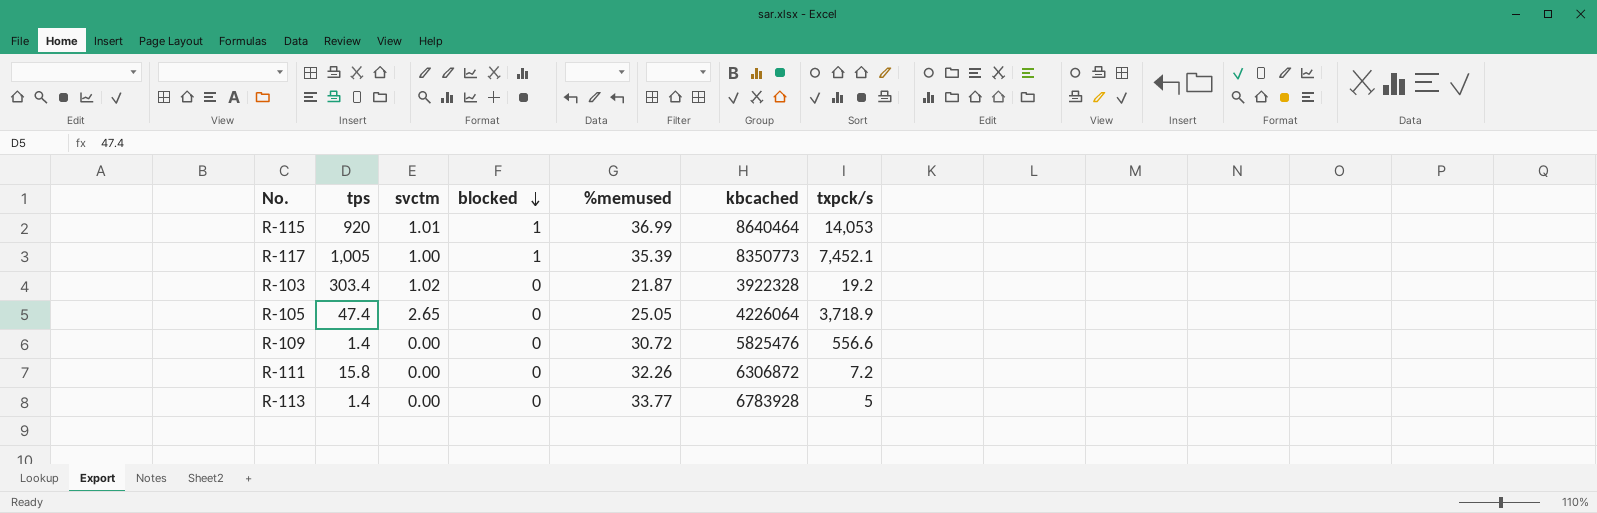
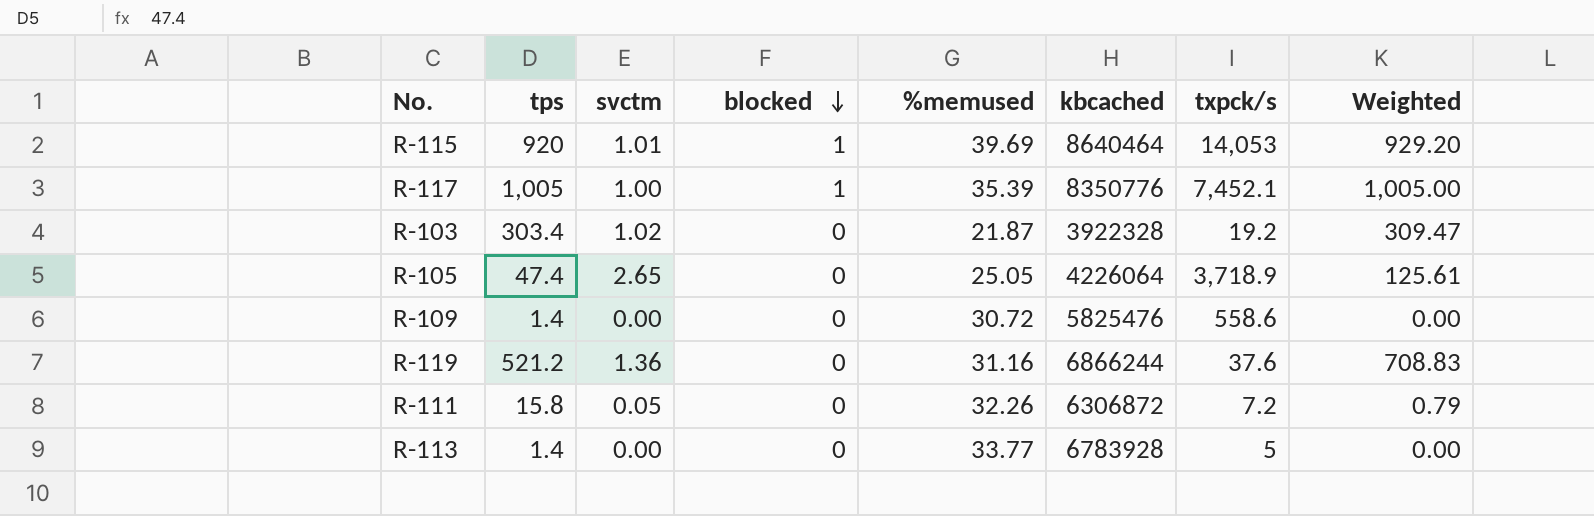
column Weighted | formula: none -> [tps] * [svctm]
R-115 | %memused: 36.99 -> 39.69
R-117 | kbcached: 8350773 -> 8350776
R-109 | txpck/s: 556.6 -> 558.6
row R-119: none -> 521.2 | 1.36 | 0 | 31.16 | 6866244 | 37.6 | 708.83
R-111 | svctm: 0.00 -> 0.05

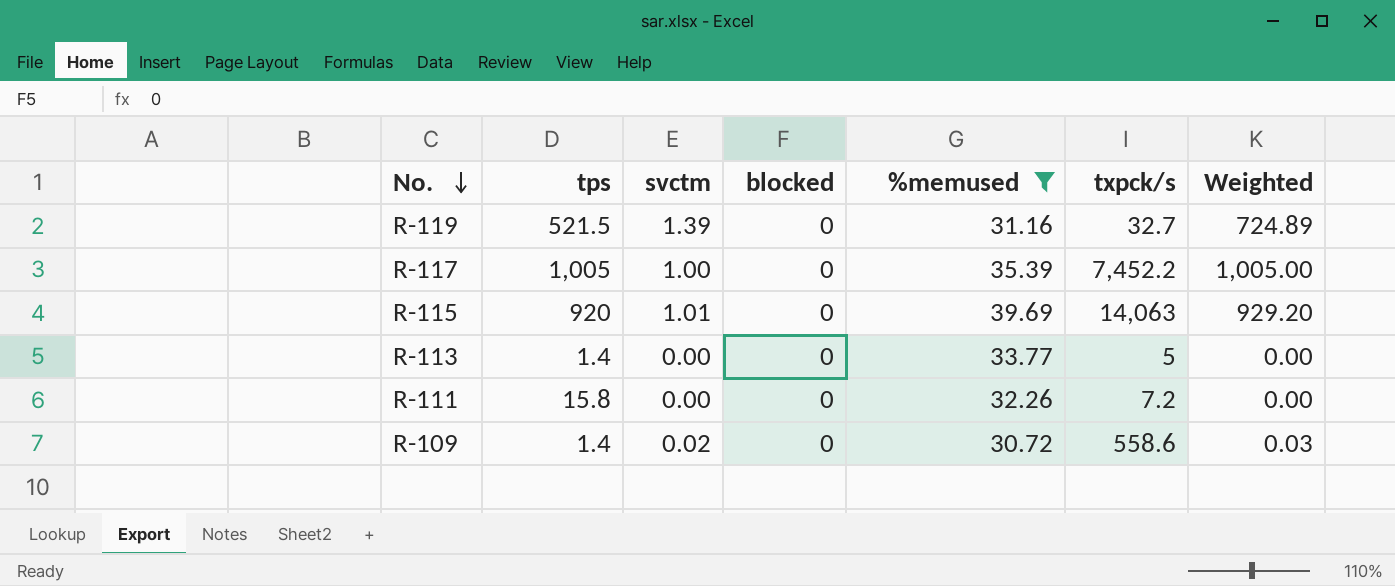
filter: none -> %memused >= 30.72
row order: blocked descending -> No. descending
column kbcached | position: 6 -> none
R-119 | tps: 521.2 -> 521.5
R-119 | svctm: 1.36 -> 1.39
R-119 | txpck/s: 37.6 -> 32.7
R-119 | Weighted: 708.83 -> 724.89
R-117 | blocked: 1 -> 0
R-117 | txpck/s: 7,452.1 -> 7,452.2
R-115 | blocked: 1 -> 0
R-115 | txpck/s: 14,053 -> 14,063
R-111 | svctm: 0.05 -> 0.00
R-111 | Weighted: 0.79 -> 0.00
R-109 | svctm: 0.00 -> 0.02
R-109 | Weighted: 0.00 -> 0.03

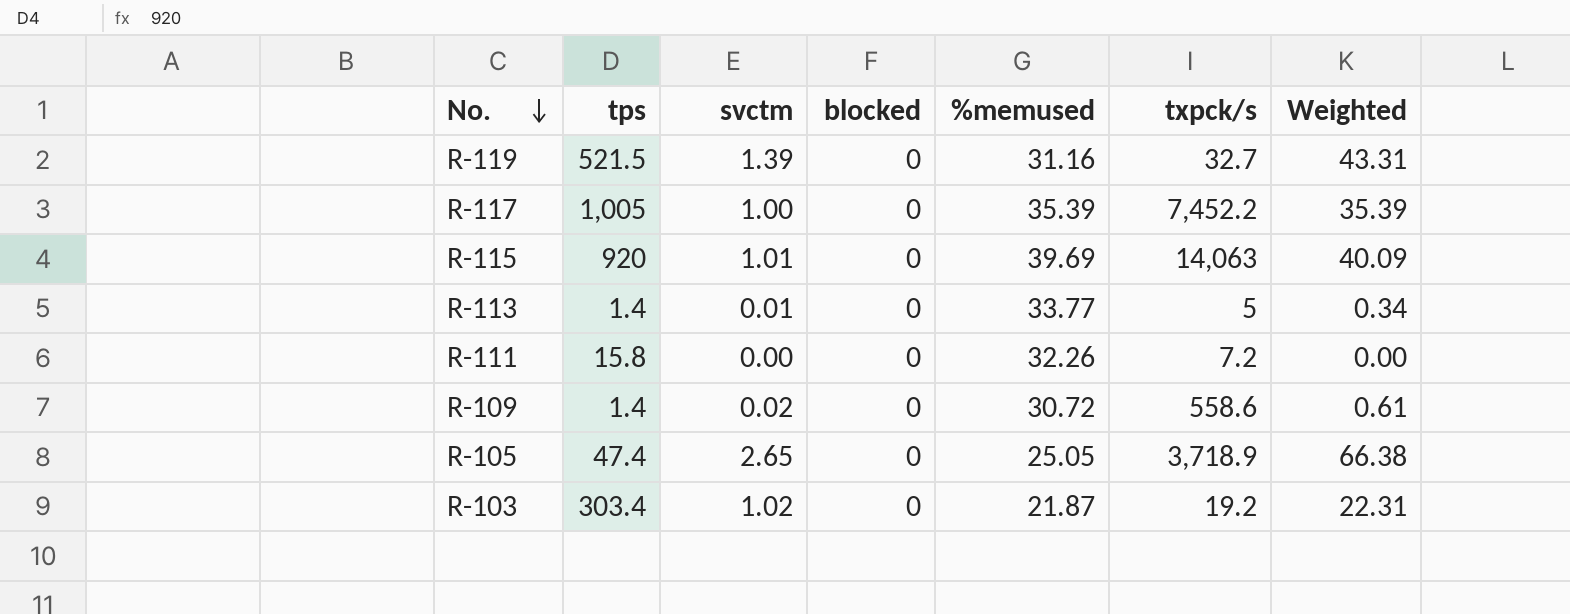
filter: %memused >= 30.72 -> none
column Weighted | formula: [tps] * [svctm] -> [svctm] * [%memused]
R-113 | svctm: 0.00 -> 0.01

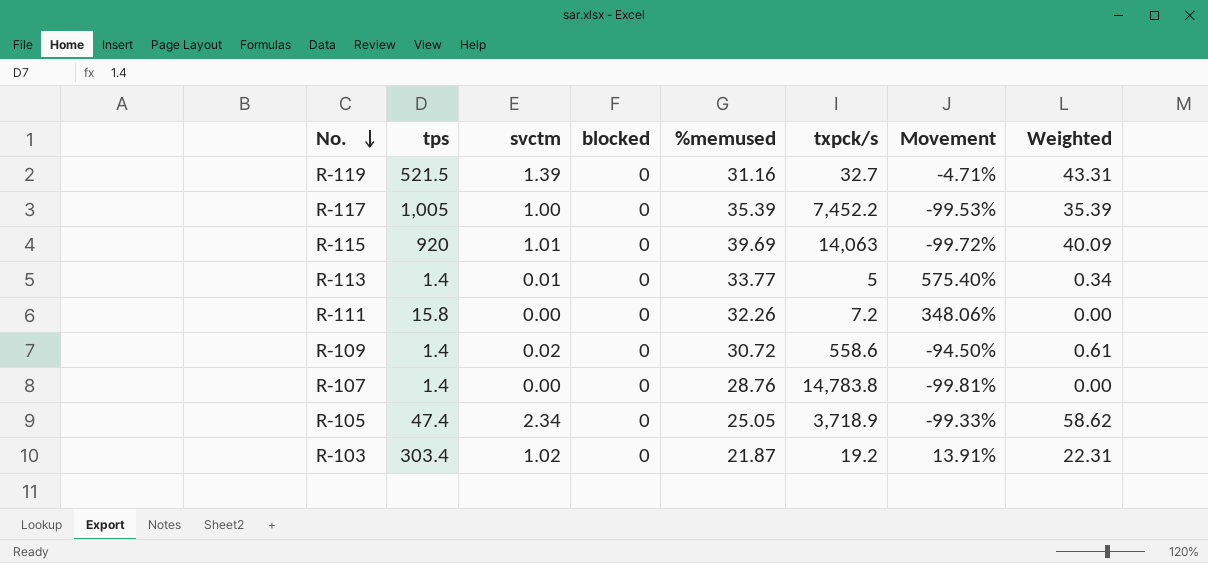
column Movement | formula: none -> ([%memused] - [txpck/s]) / [txpck/s]
row R-107: none -> 1.4 | 0.00 | 0 | 28.76 | 14,783.8 | -99.81% | 0.00
R-105 | svctm: 2.65 -> 2.34
R-105 | Weighted: 66.38 -> 58.62

